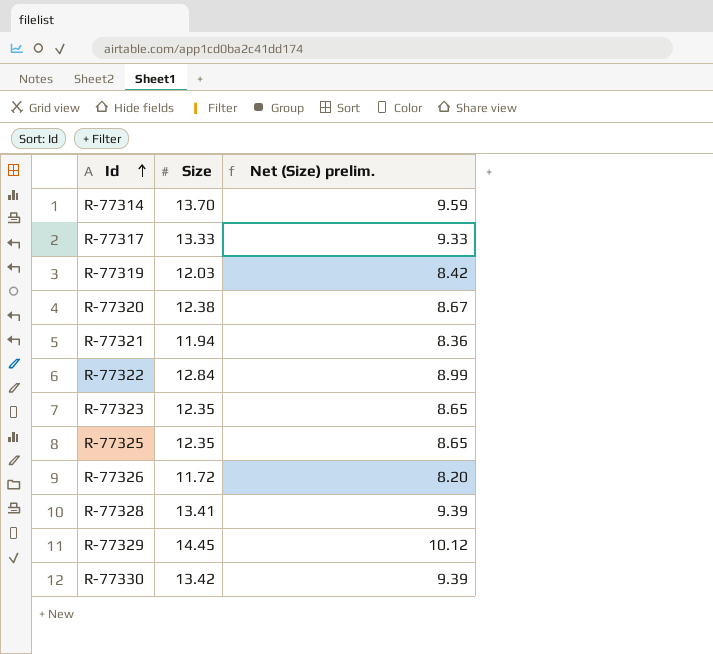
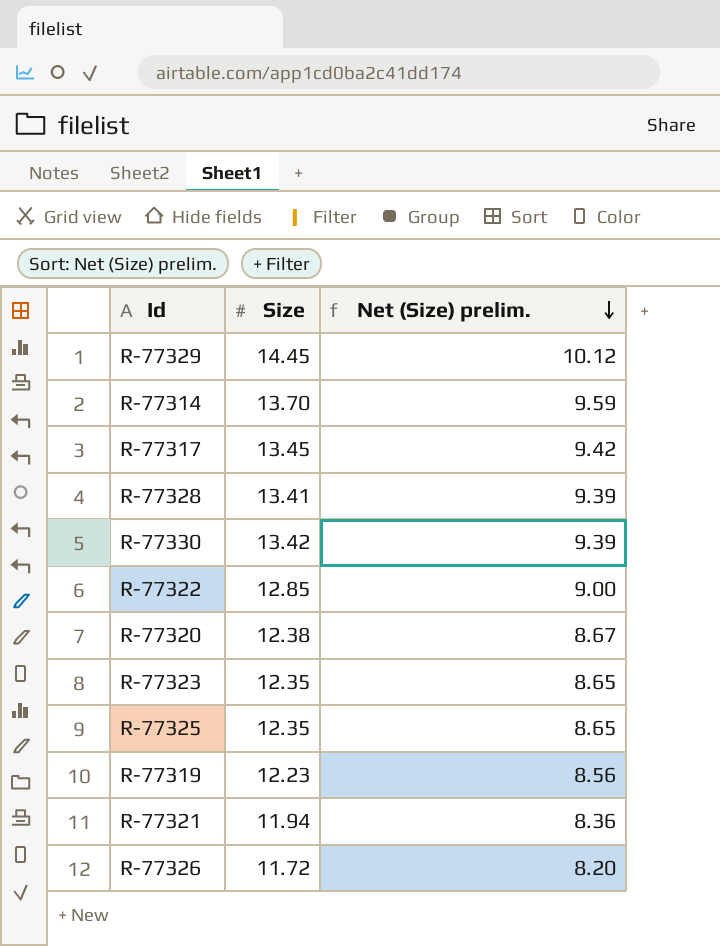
row order: Id ascending -> Net (Size) prelim. descending
R-77317 | Size: 13.33 -> 13.45
R-77317 | Net (Size) prelim.: 9.33 -> 9.42
R-77322 | Size: 12.84 -> 12.85
R-77322 | Net (Size) prelim.: 8.99 -> 9.00
R-77319 | Size: 12.03 -> 12.23
R-77319 | Net (Size) prelim.: 8.42 -> 8.56

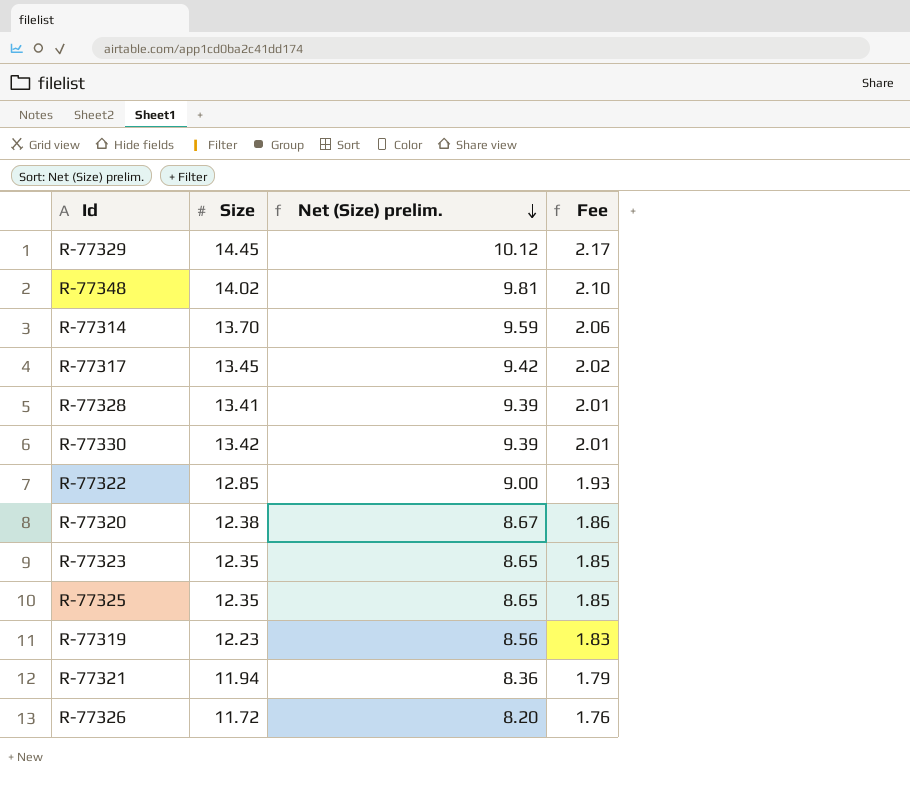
column Fee | formula: none -> [Size] * 0.15
row R-77348: none -> 14.02 | 9.81 | 2.10

